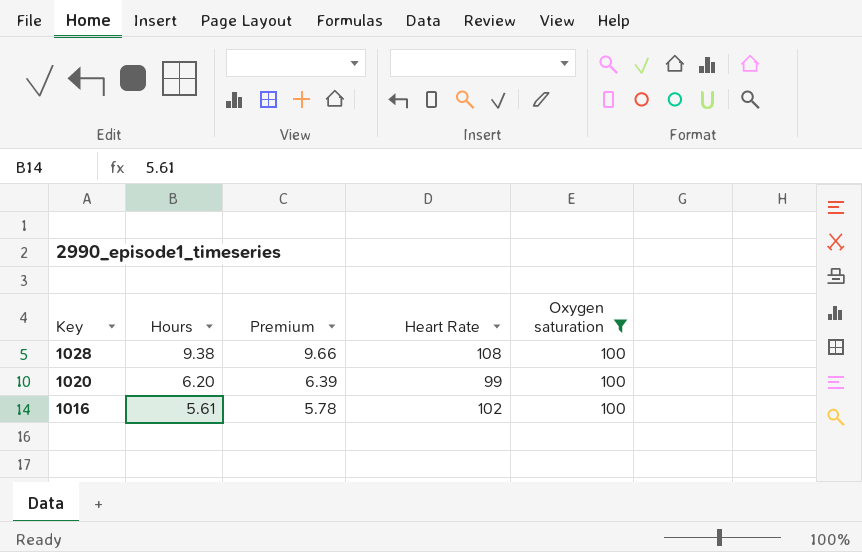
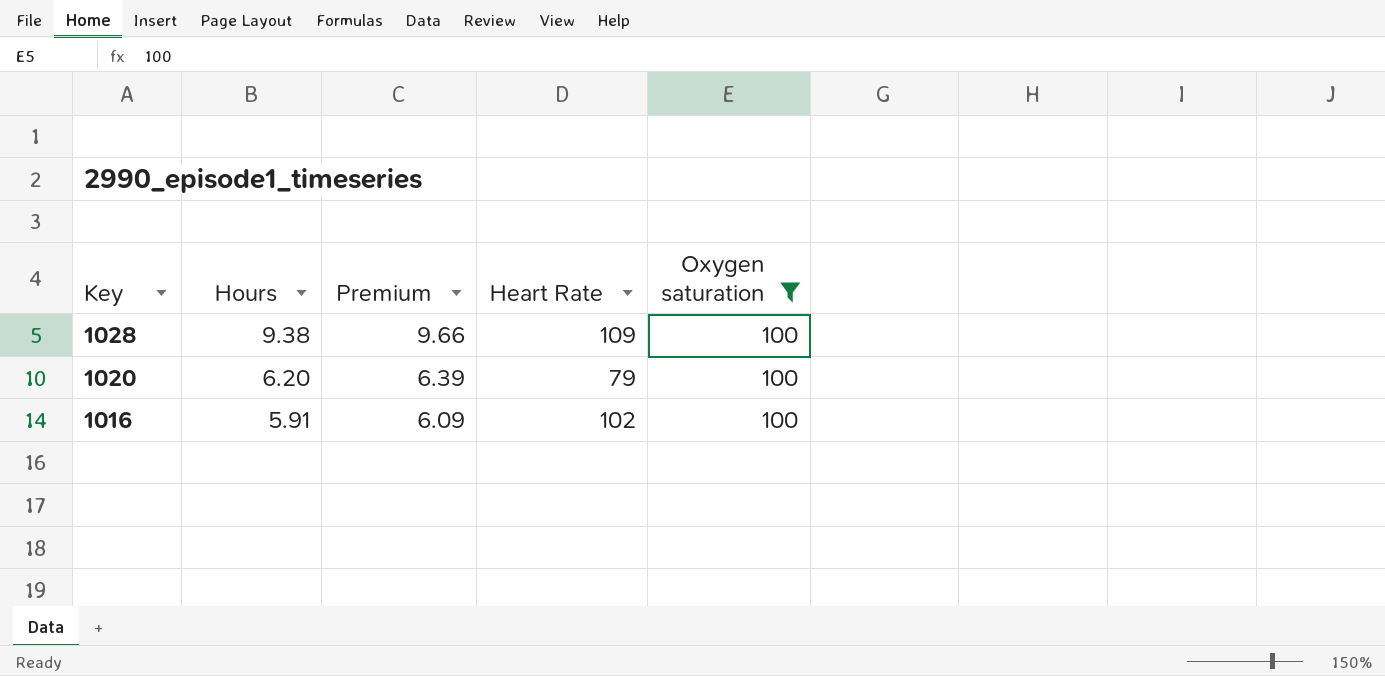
1028 | Heart Rate: 108 -> 109
1020 | Heart Rate: 99 -> 79
1016 | Hours: 5.61 -> 5.91
1016 | Premium: 5.78 -> 6.09

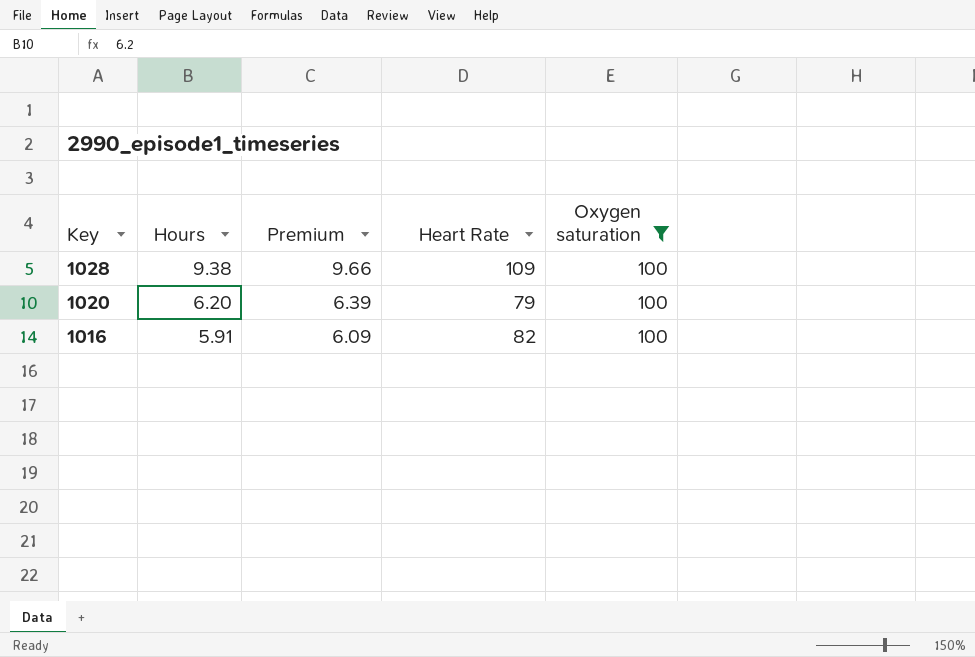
1016 | Heart Rate: 102 -> 82

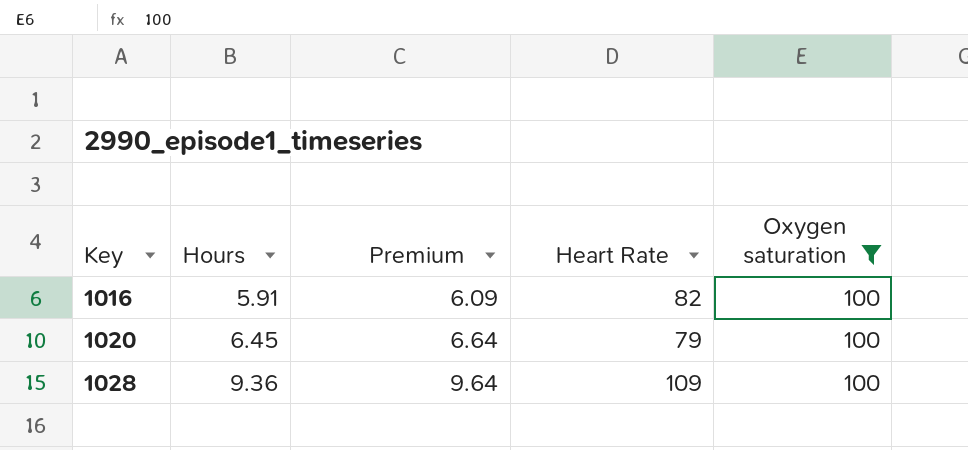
row order: Key descending -> Key ascending
1020 | Hours: 6.20 -> 6.45
1020 | Premium: 6.39 -> 6.64
1028 | Hours: 9.38 -> 9.36
1028 | Premium: 9.66 -> 9.64

